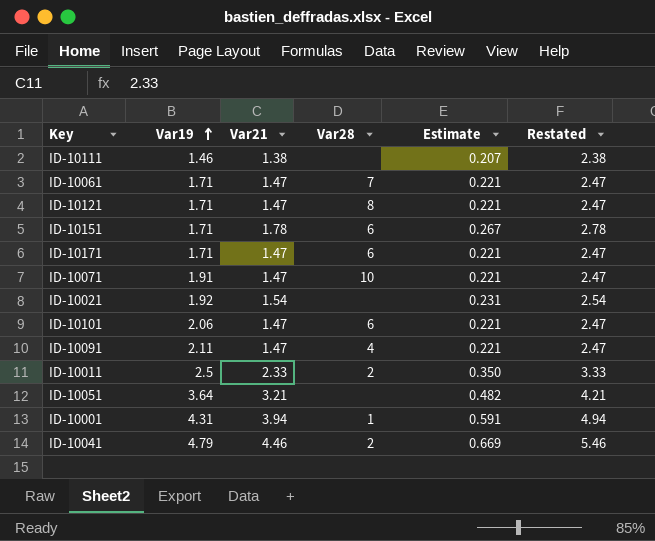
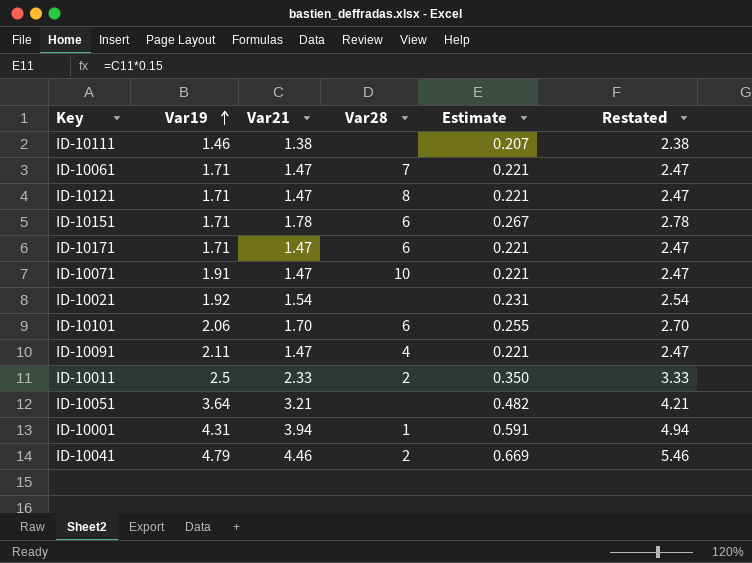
ID-10101 | Var21: 1.47 -> 1.70
ID-10101 | Estimate: 0.221 -> 0.255
ID-10101 | Restated: 2.47 -> 2.70

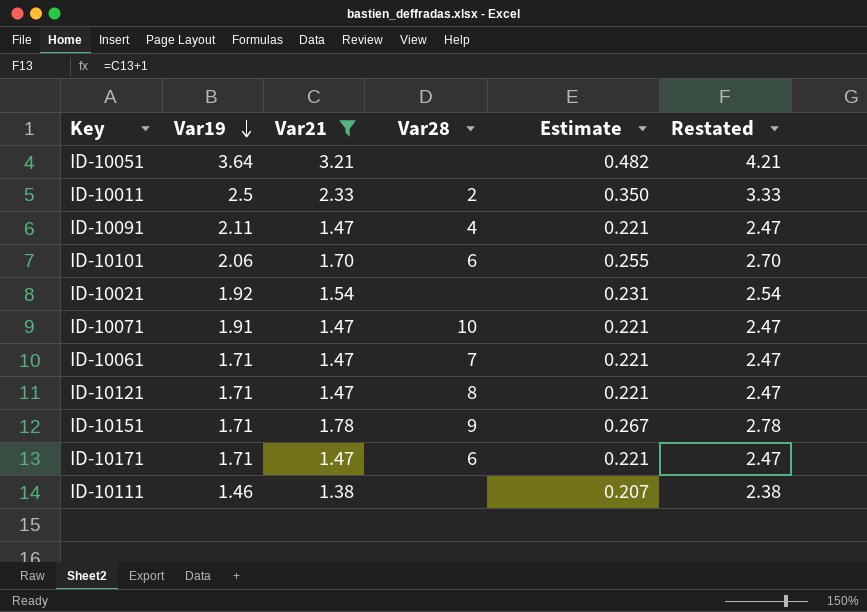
filter: none -> Var21 <= 3.21
row order: Var19 ascending -> Var19 descending
ID-10151 | Var28: 6 -> 9

